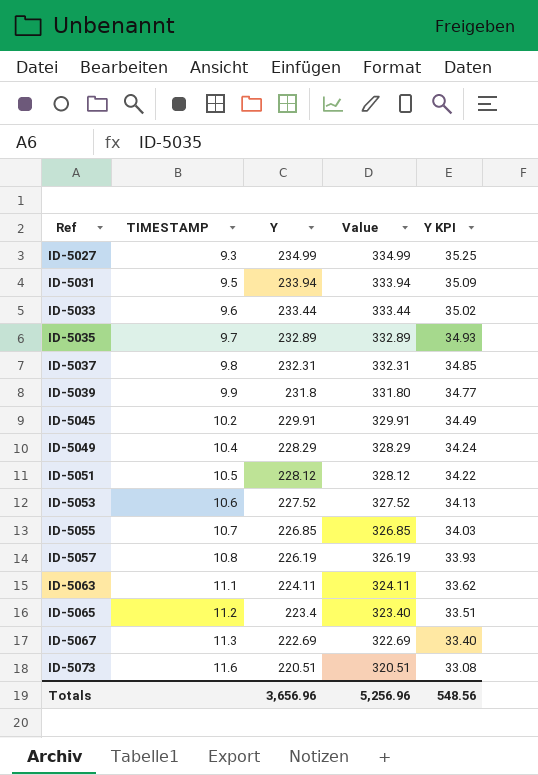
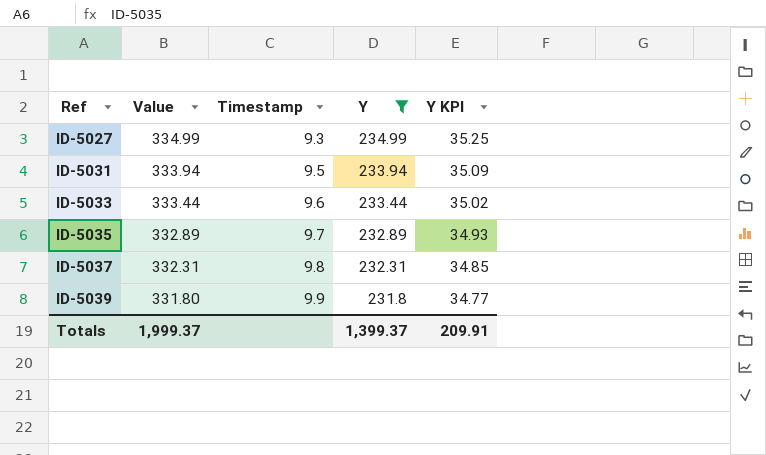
filter: none -> Y >= 231.8
column Value | position: 4 -> 2
column name: TIMESTAMP -> Timestamp
Totals | Value: 5,256.96 -> 1,999.37
Totals | Y: 3,656.96 -> 1,399.37
Totals | Y KPI: 548.56 -> 209.91

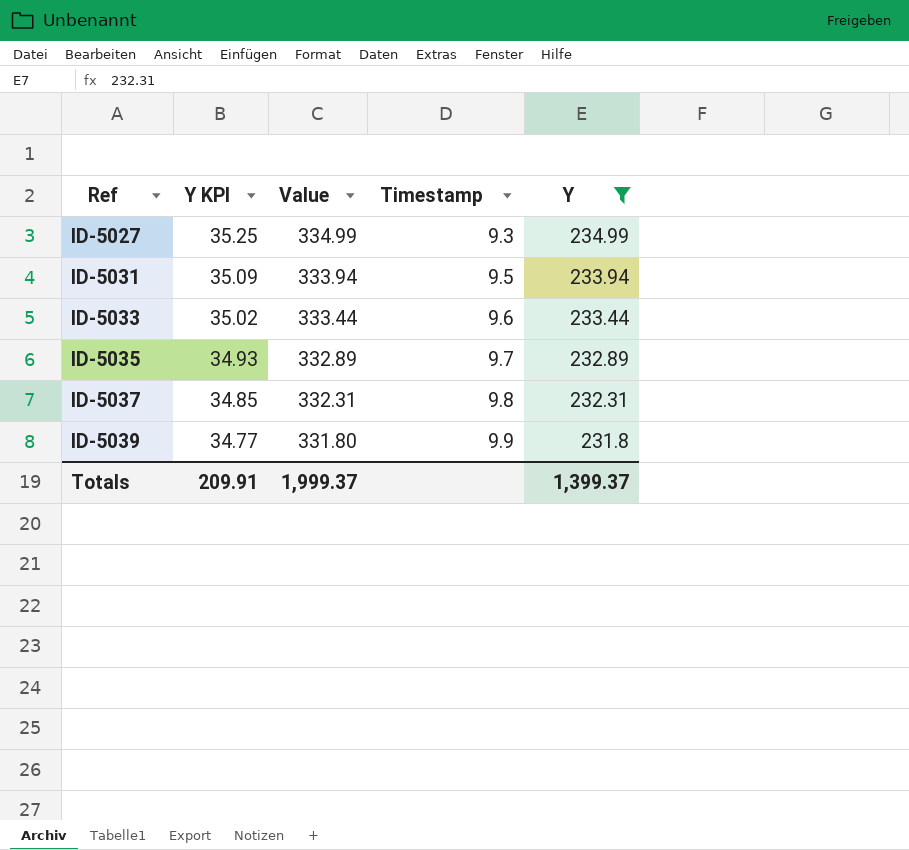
column Y KPI | position: 5 -> 2

